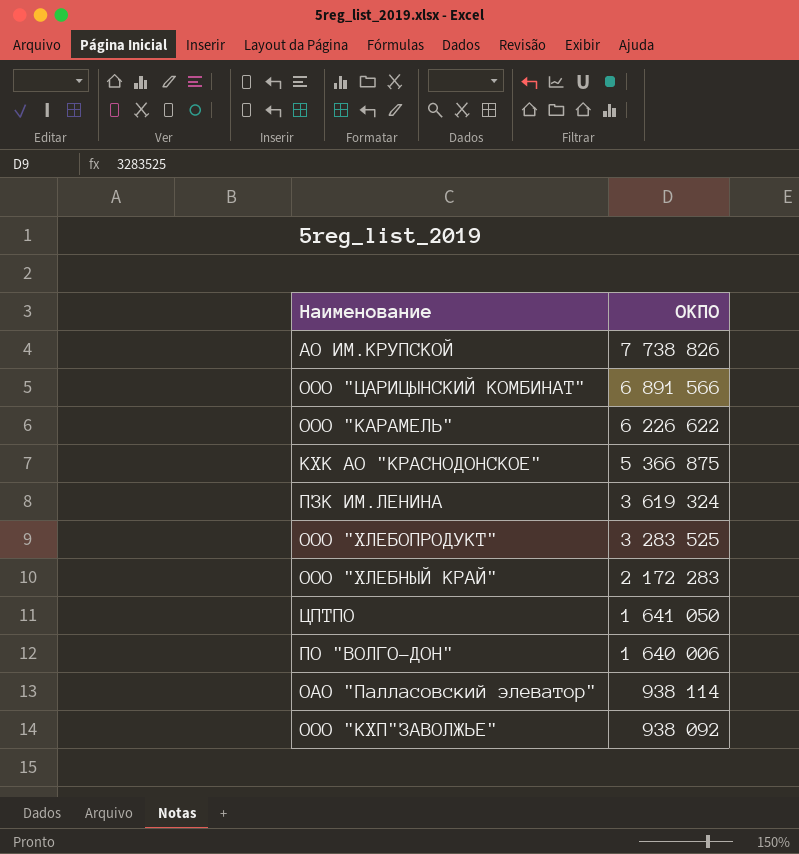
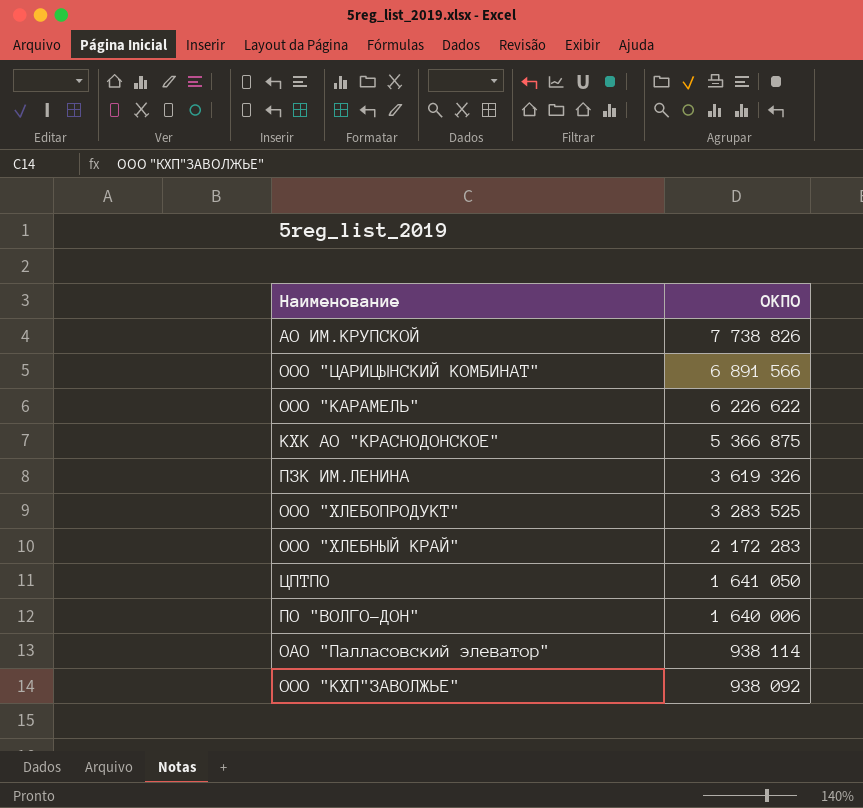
ПЗК ИМ.ЛЕНИНА | ОКПО: 3 619 324 -> 3 619 326

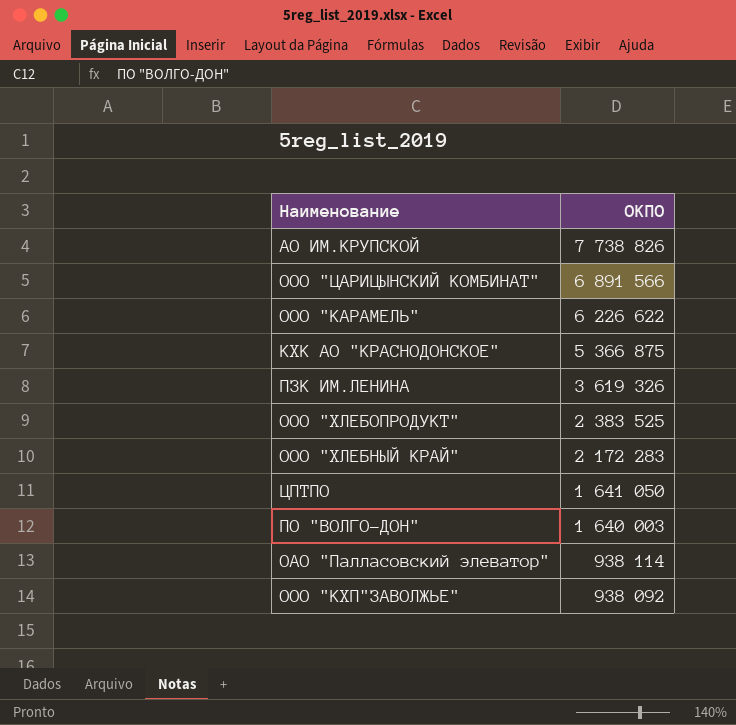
ООО "ХЛЕБОПРОДУКТ" | ОКПО: 3 283 525 -> 2 383 525
ПО "ВОЛГО-ДОН" | ОКПО: 1 640 006 -> 1 640 003

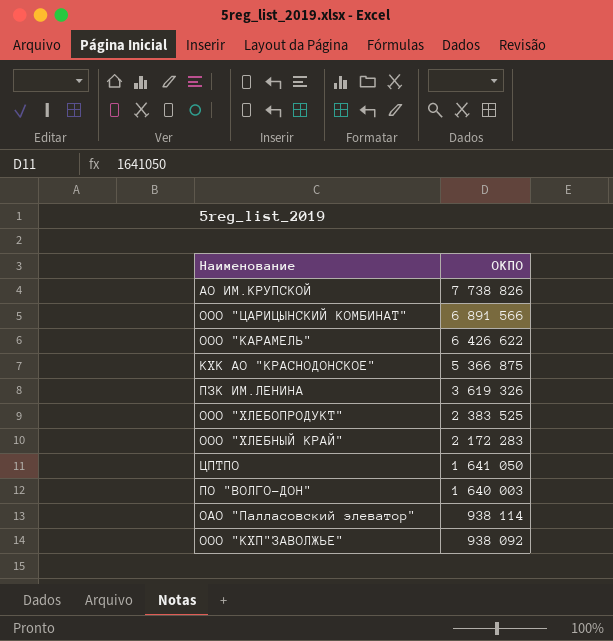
ООО "КАРАМЕЛЬ" | ОКПО: 6 226 622 -> 6 426 622

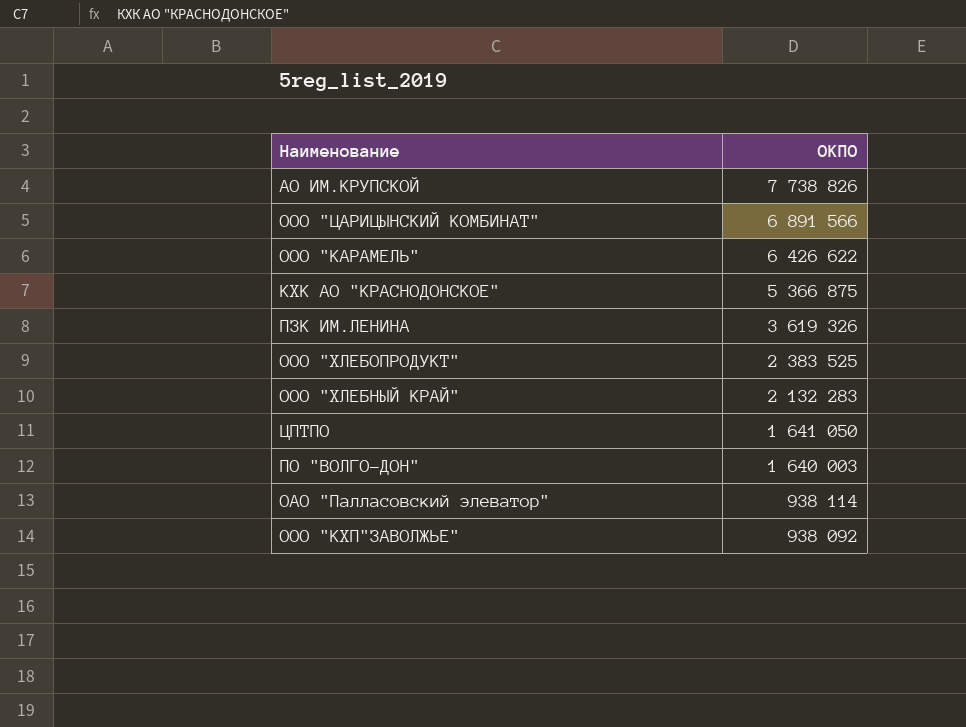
ООО "ХЛЕБНЫЙ КРАЙ" | ОКПО: 2 172 283 -> 2 132 283

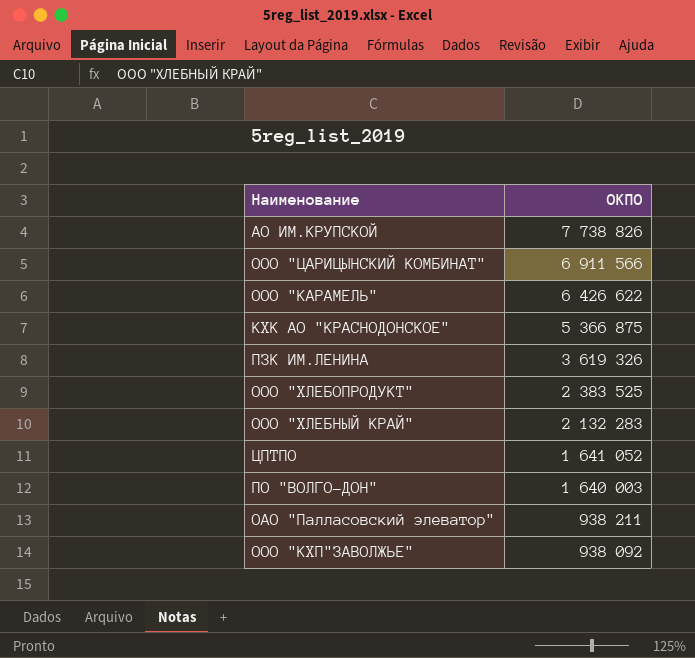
ООО "ЦАРИЦЫНСКИЙ КОМБИНАТ" | ОКПО: 6 891 566 -> 6 911 566
ЦПТПО | ОКПО: 1 641 050 -> 1 641 052
ОАО "Палласовский элеватор" | ОКПО: 938 114 -> 938 211

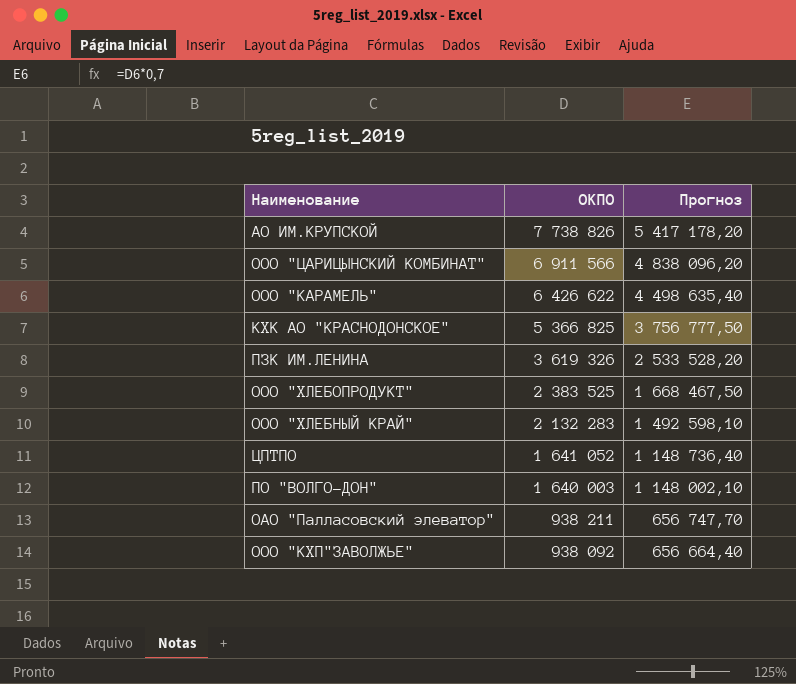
column Прогноз | formula: none -> [ОКПО] * 0,7
КХК АО "КРАСНОДОНСКОЕ" | ОКПО: 5 366 875 -> 5 366 825

